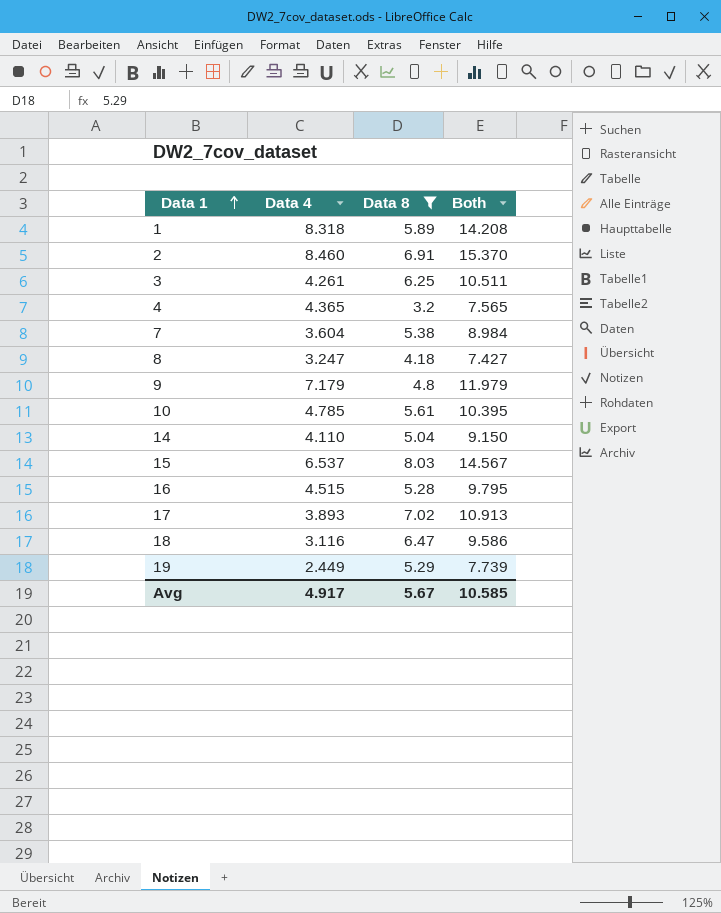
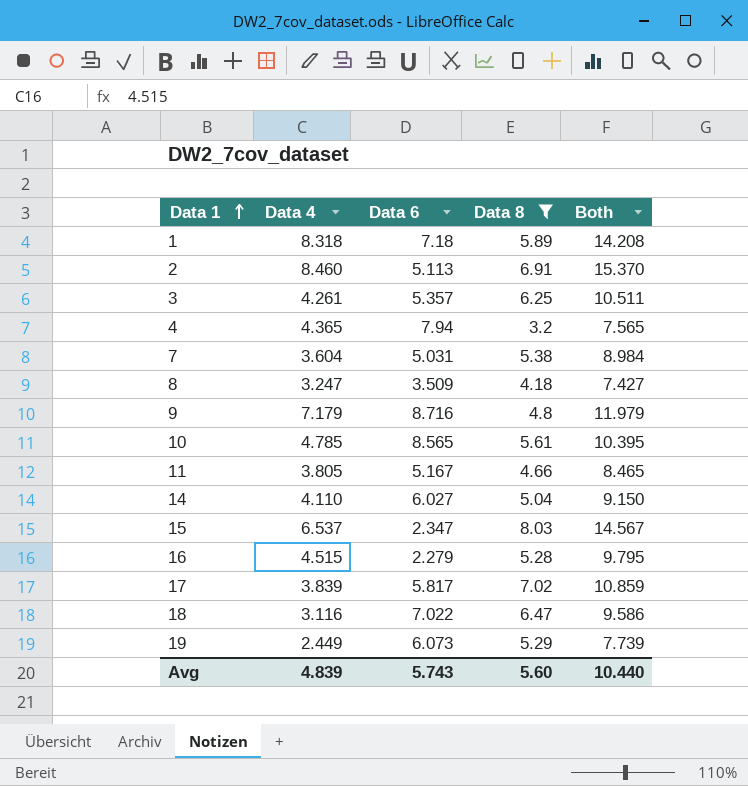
column Data 6 | position: none -> 3
row 11: none -> 3.805 | 5.167 | 4.66 | 8.465
17 | Data 4: 3.893 -> 3.839
17 | Both: 10.913 -> 10.859
Avg | Data 4: 4.917 -> 4.839
Avg | Data 8: 5.67 -> 5.60
Avg | Both: 10.585 -> 10.440

